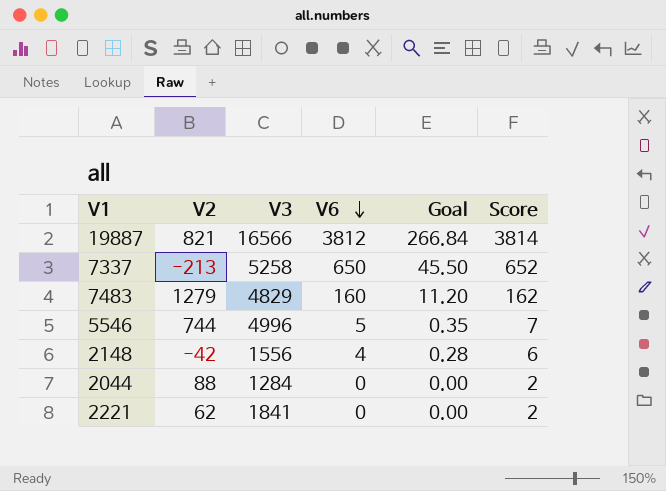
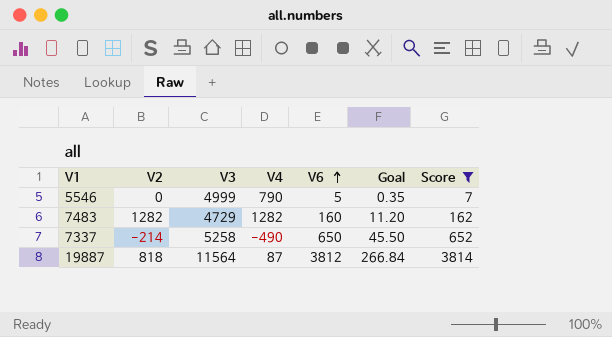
filter: none -> Score >= 7
row order: V6 descending -> V6 ascending
column V4 | position: none -> 4
5546 | V2: 744 -> 0
5546 | V3: 4996 -> 4999
7483 | V2: 1279 -> 1282
7483 | V3: 4829 -> 4729
7337 | V2: -213 -> -214
19887 | V2: 821 -> 818
19887 | V3: 16566 -> 11564

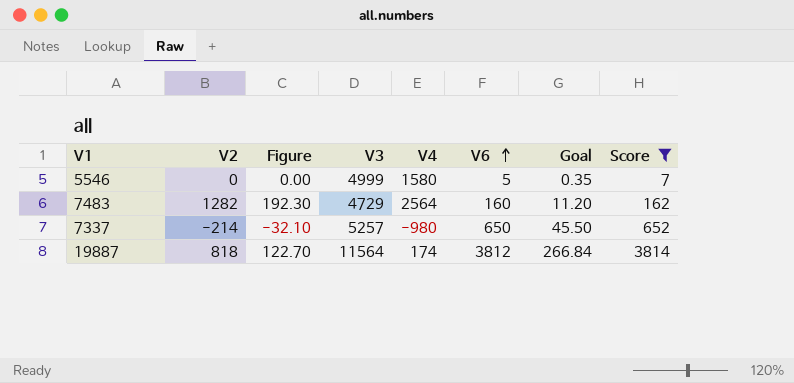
column Figure | formula: none -> [V2] * 0.15
5546 | V4: 790 -> 1580
7483 | V4: 1282 -> 2564
7337 | V3: 5258 -> 5257
7337 | V4: -490 -> -980
19887 | V4: 87 -> 174

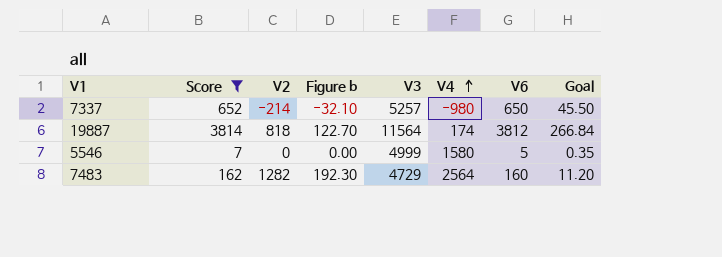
row order: V6 ascending -> V4 ascending
column Score | position: 8 -> 2
column name: Figure -> Figure b

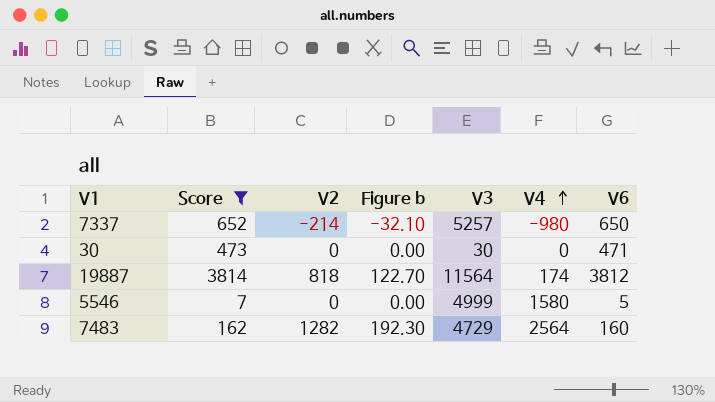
column Goal | formula: [V6] * 0.07 -> none
row 30: none -> 473 | 0 | 0.00 | 30 | 0 | 471

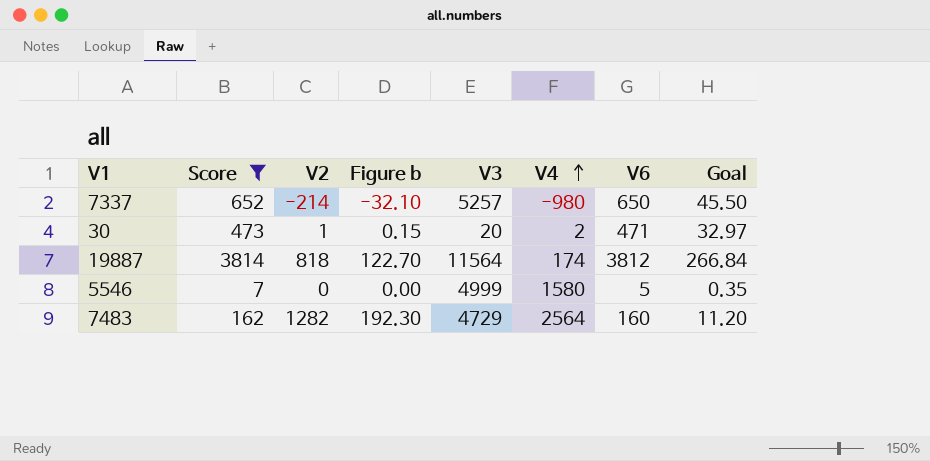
column Goal | formula: none -> [V6] * 0.07
30 | V2: 0 -> 1
30 | Figure b: 0.00 -> 0.15
30 | V3: 30 -> 20
30 | V4: 0 -> 2

